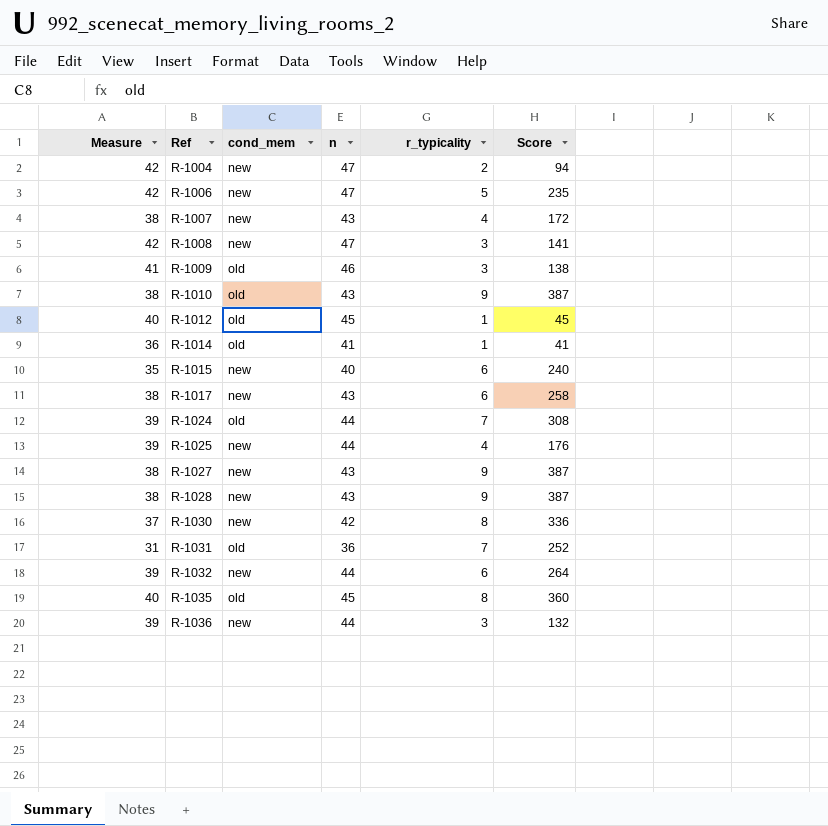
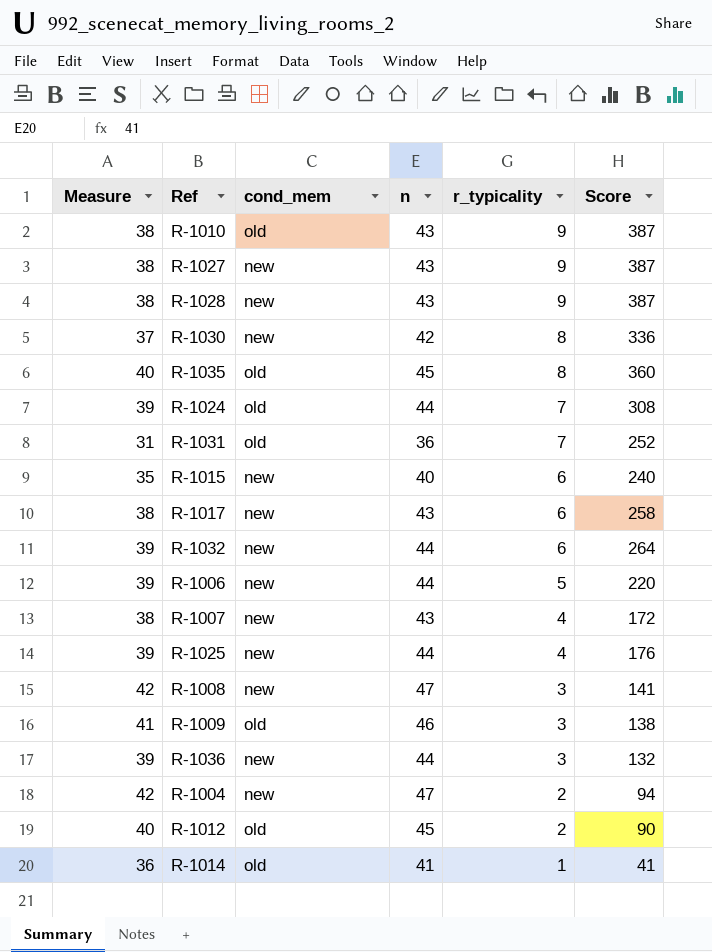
row order: Ref ascending -> r_typicality descending
R-1006 | Measure: 42 -> 39
R-1006 | n: 47 -> 44
R-1006 | Score: 235 -> 220
R-1012 | r_typicality: 1 -> 2
R-1012 | Score: 45 -> 90

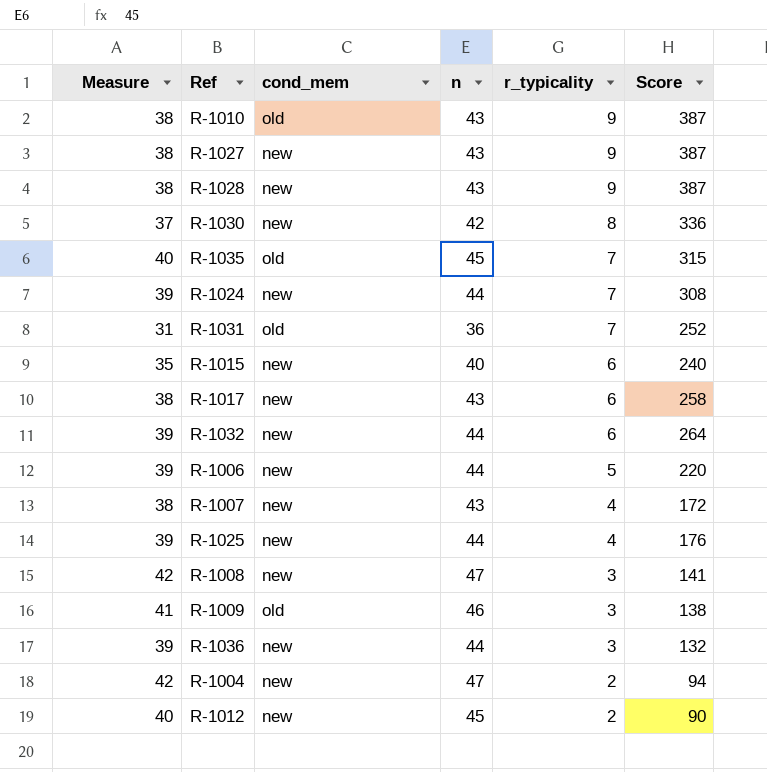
row R-1014: 36 | old | 41 | 1 | 41 -> none
R-1035 | r_typicality: 8 -> 7
R-1035 | Score: 360 -> 315
R-1024 | cond_mem: old -> new
R-1012 | cond_mem: old -> new

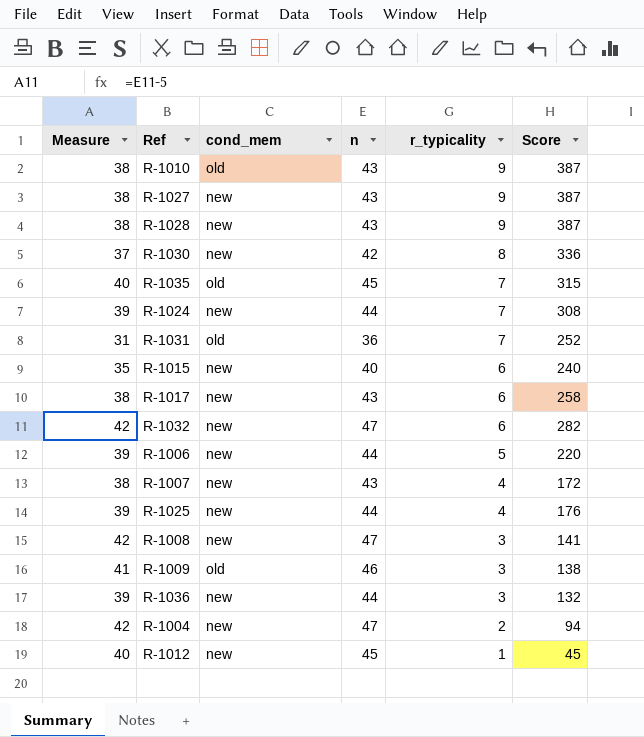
R-1032 | Measure: 39 -> 42
R-1032 | n: 44 -> 47
R-1032 | Score: 264 -> 282
R-1012 | r_typicality: 2 -> 1
R-1012 | Score: 90 -> 45

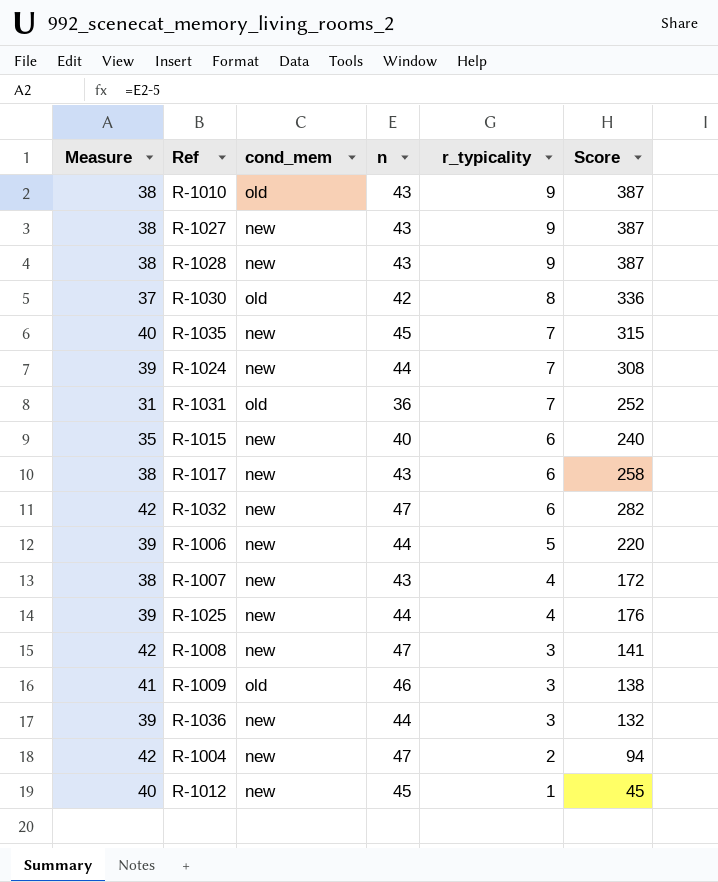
R-1030 | cond_mem: new -> old
R-1035 | cond_mem: old -> new

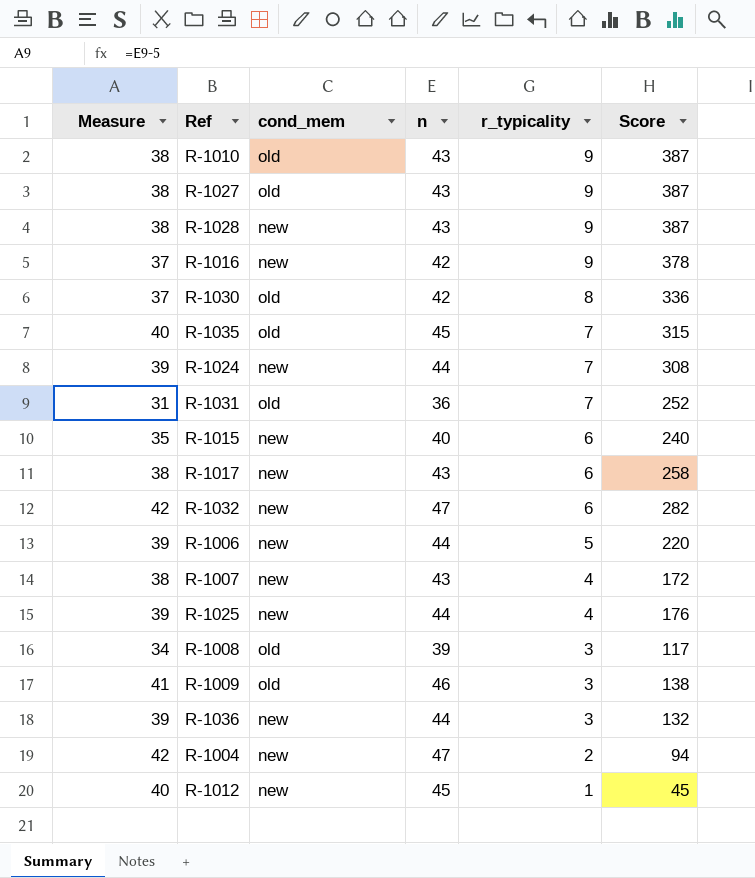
R-1027 | cond_mem: new -> old
row R-1016: none -> 37 | new | 42 | 9 | 378
R-1035 | cond_mem: new -> old
R-1008 | Measure: 42 -> 34
R-1008 | cond_mem: new -> old
R-1008 | n: 47 -> 39
R-1008 | Score: 141 -> 117

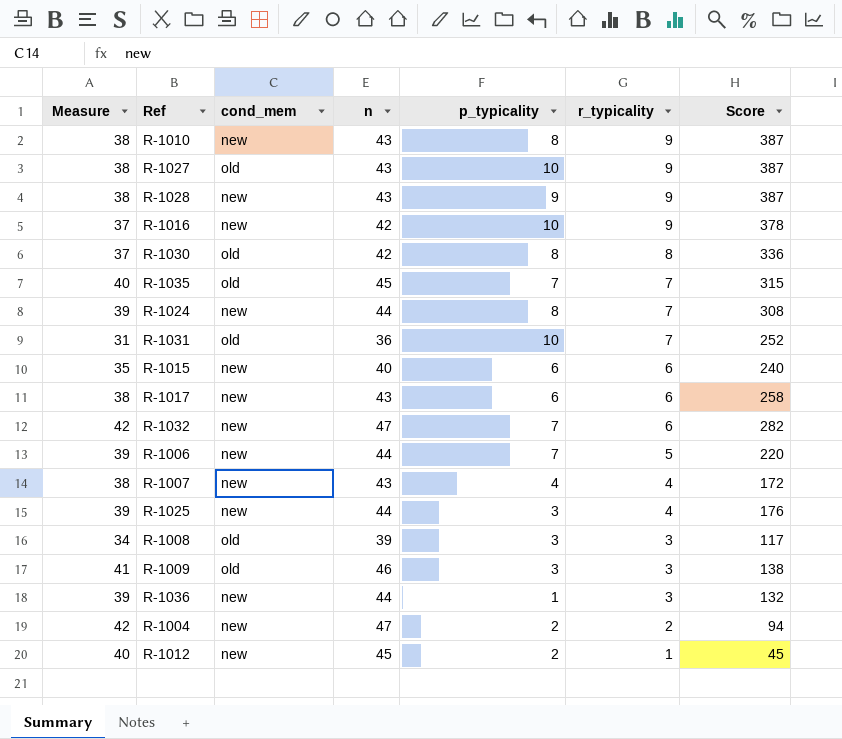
column p_typicality | position: none -> 5
R-1010 | cond_mem: old -> new

